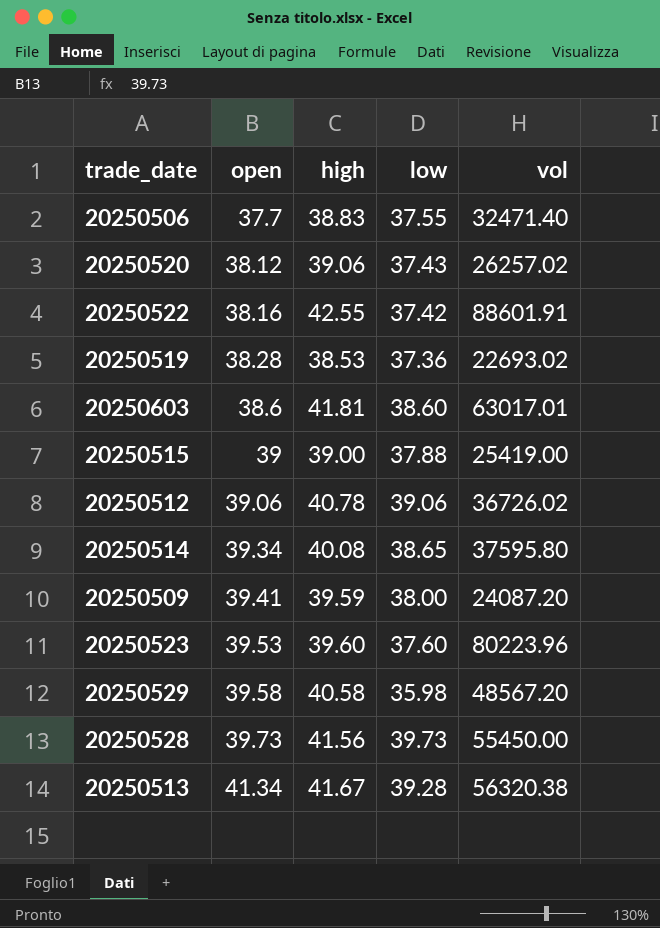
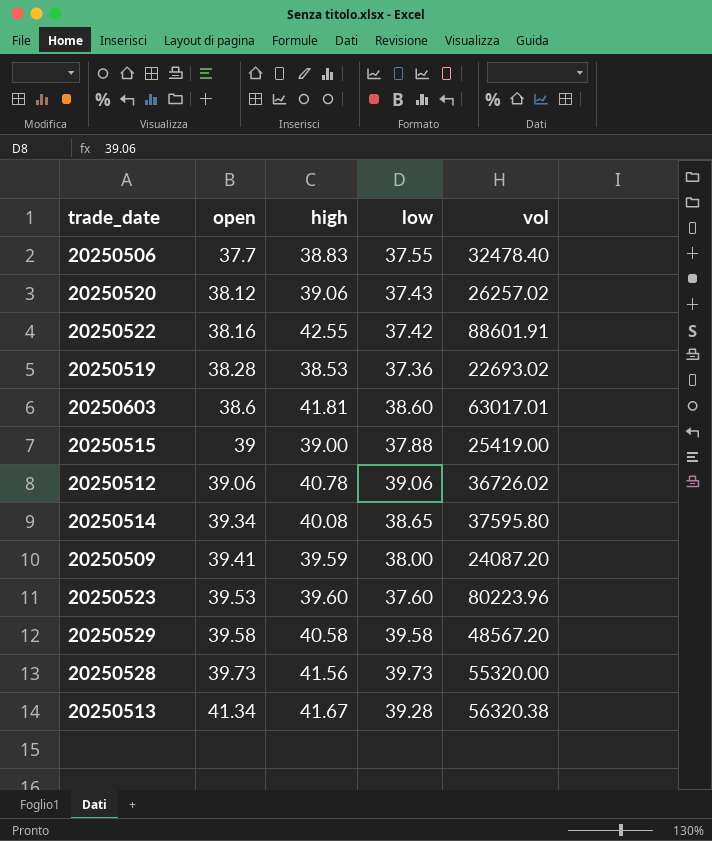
20250506 | vol: 32471.40 -> 32478.40
20250529 | low: 35.98 -> 39.58
20250528 | vol: 55450.00 -> 55320.00

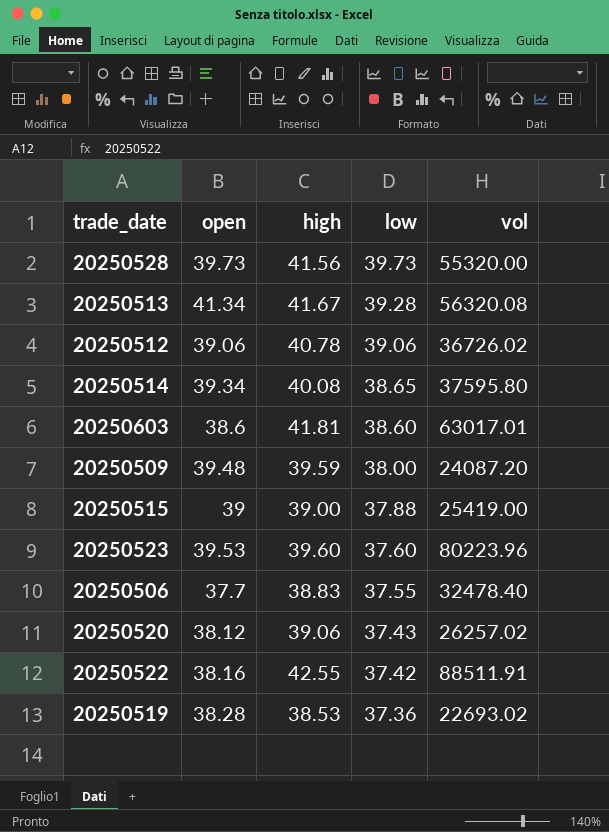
row order: open ascending -> low descending
row 20250529: 39.58 | 40.58 | 39.58 | 48567.20 -> none
20250513 | vol: 56320.38 -> 56320.08
20250509 | open: 39.41 -> 39.48
20250522 | vol: 88601.91 -> 88511.91

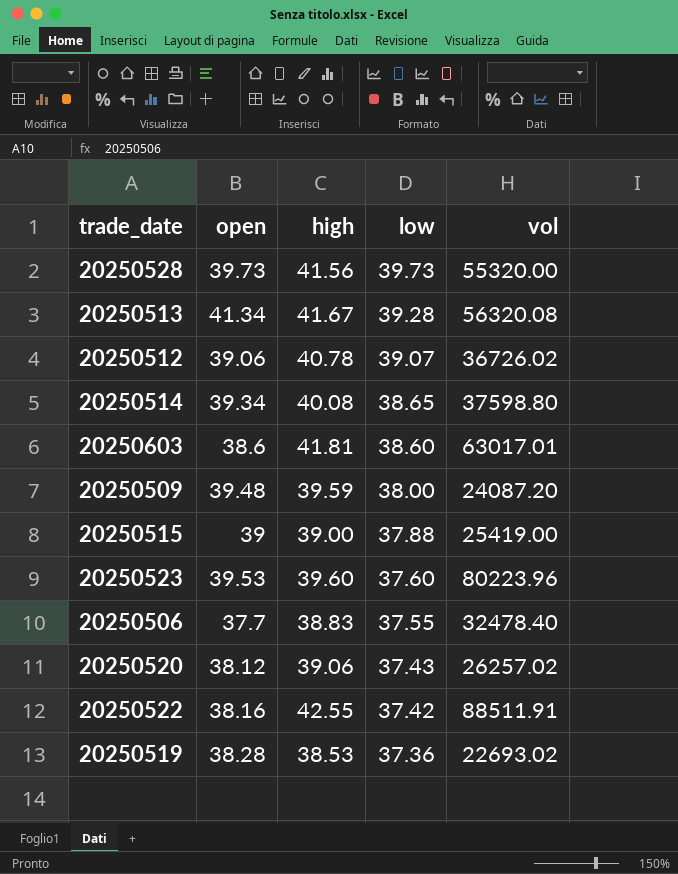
20250512 | low: 39.06 -> 39.07
20250514 | vol: 37595.80 -> 37598.80

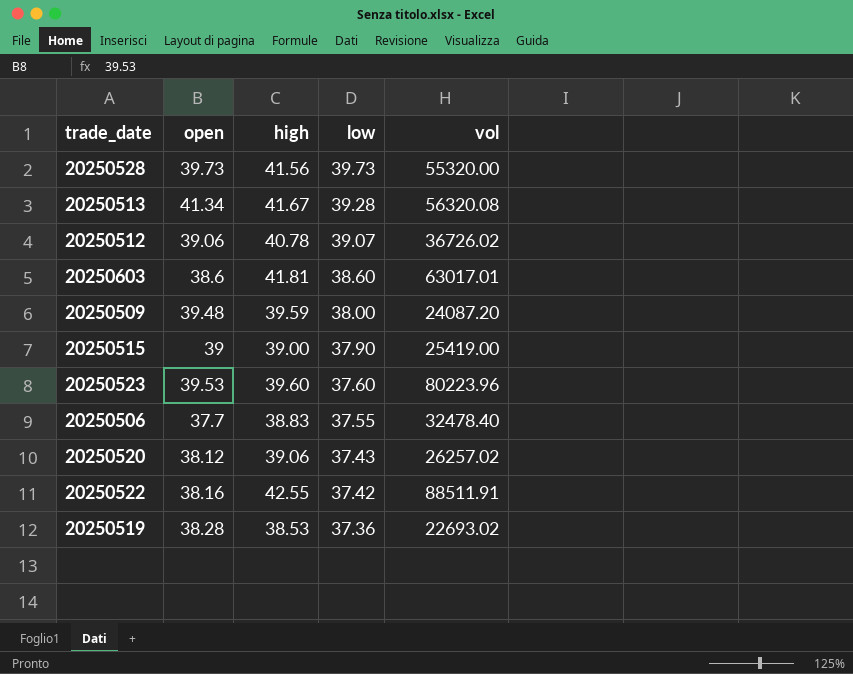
row 20250514: 39.34 | 40.08 | 38.65 | 37598.80 -> none
20250515 | low: 37.88 -> 37.90

